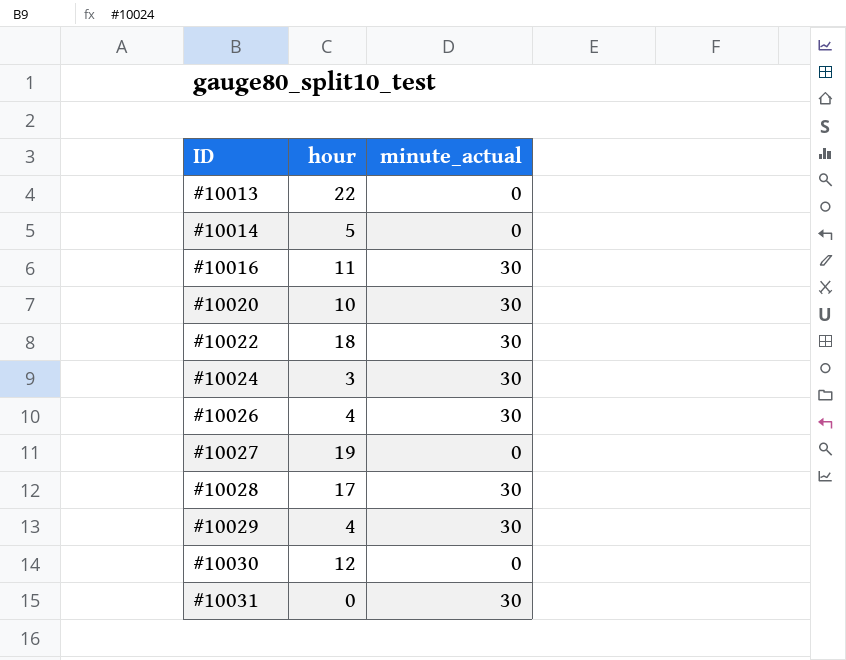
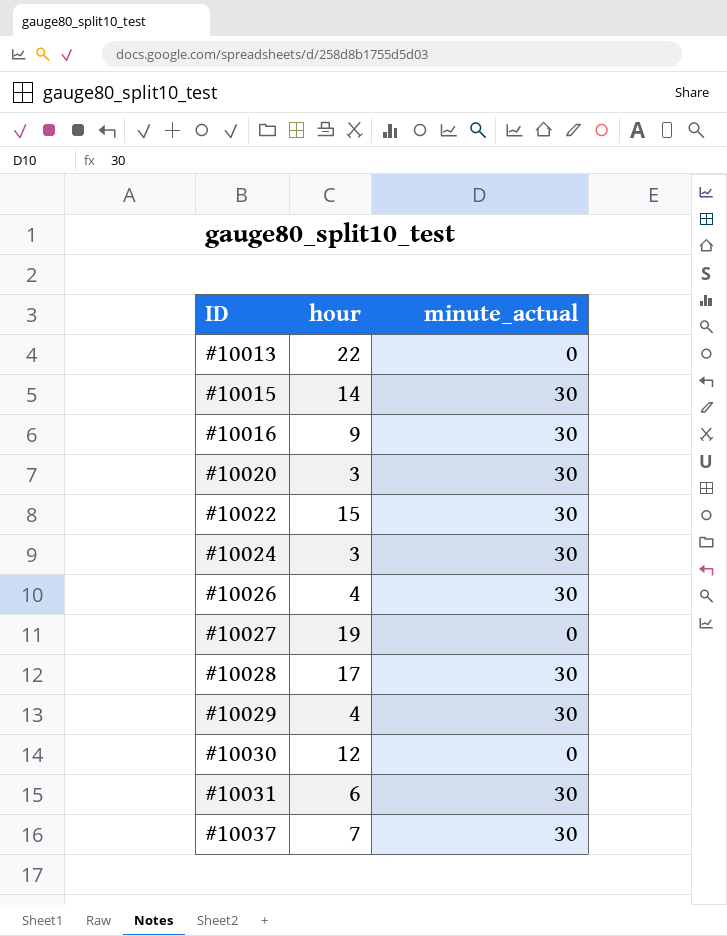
row #10014: 5 | 0 -> none
row #10015: none -> 14 | 30
#10016 | hour: 11 -> 9
#10020 | hour: 10 -> 3
#10022 | hour: 18 -> 15
#10031 | hour: 0 -> 6
row #10037: none -> 7 | 30

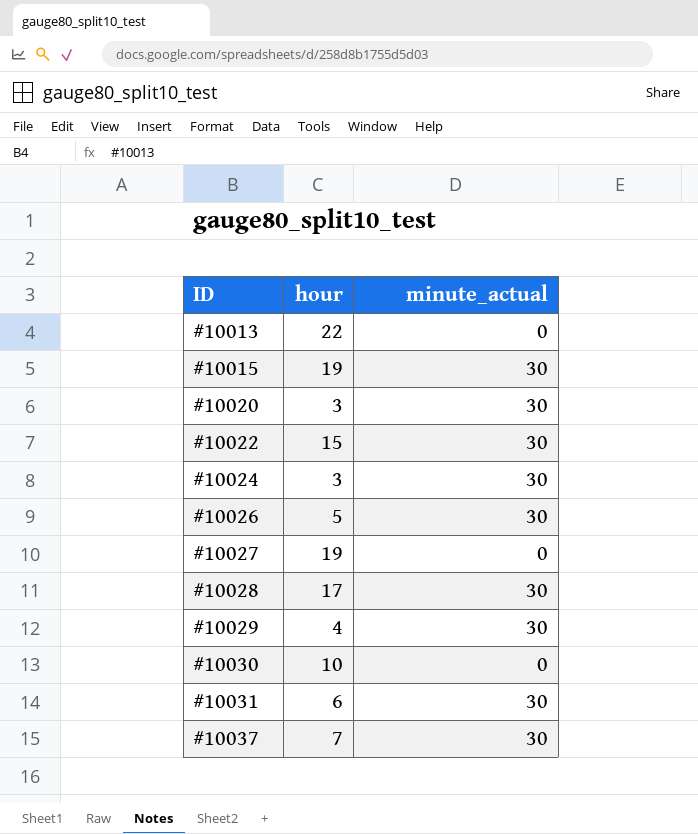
row #10016: 9 | 30 -> none
#10015 | hour: 14 -> 19
#10026 | hour: 4 -> 5
#10030 | hour: 12 -> 10

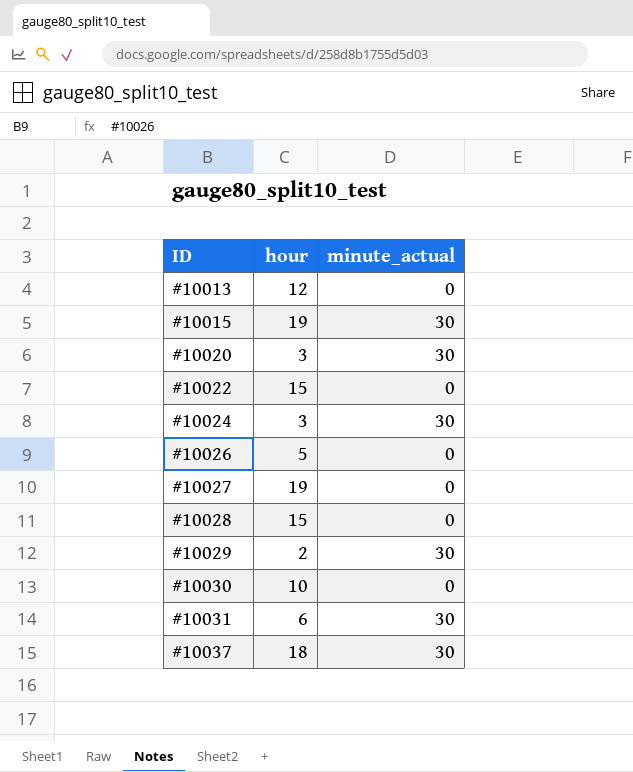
#10013 | hour: 22 -> 12
#10022 | minute_actual: 30 -> 0
#10026 | minute_actual: 30 -> 0
#10028 | hour: 17 -> 15
#10028 | minute_actual: 30 -> 0
#10029 | hour: 4 -> 2
#10037 | hour: 7 -> 18

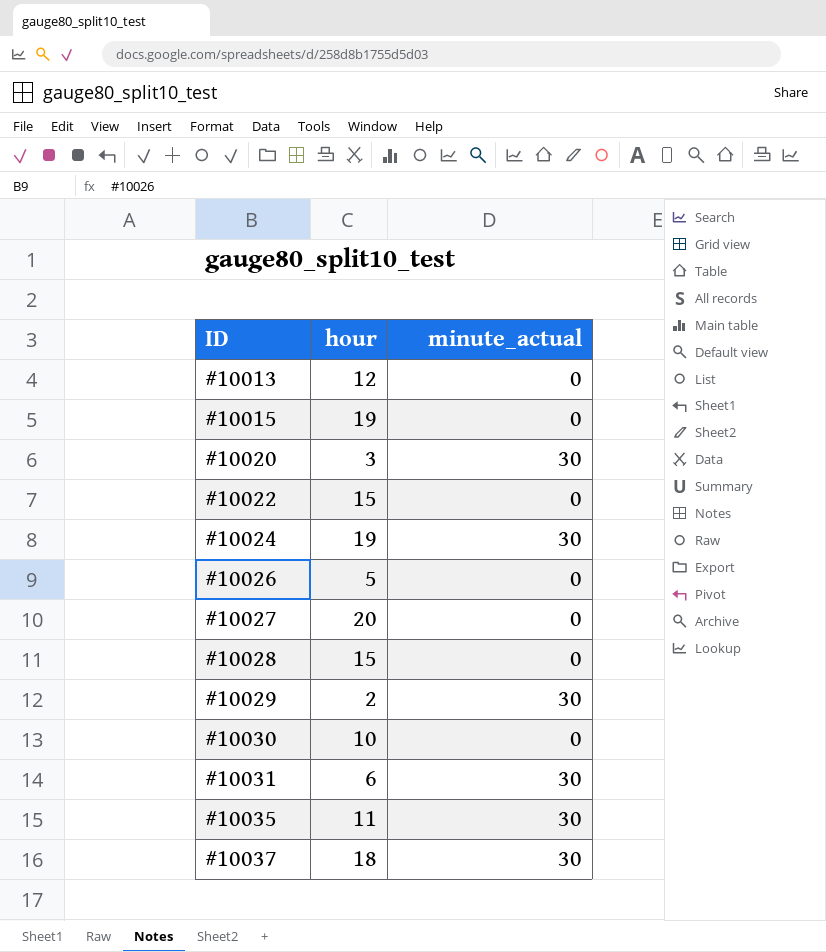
#10015 | minute_actual: 30 -> 0
#10024 | hour: 3 -> 19
#10027 | hour: 19 -> 20
row #10035: none -> 11 | 30

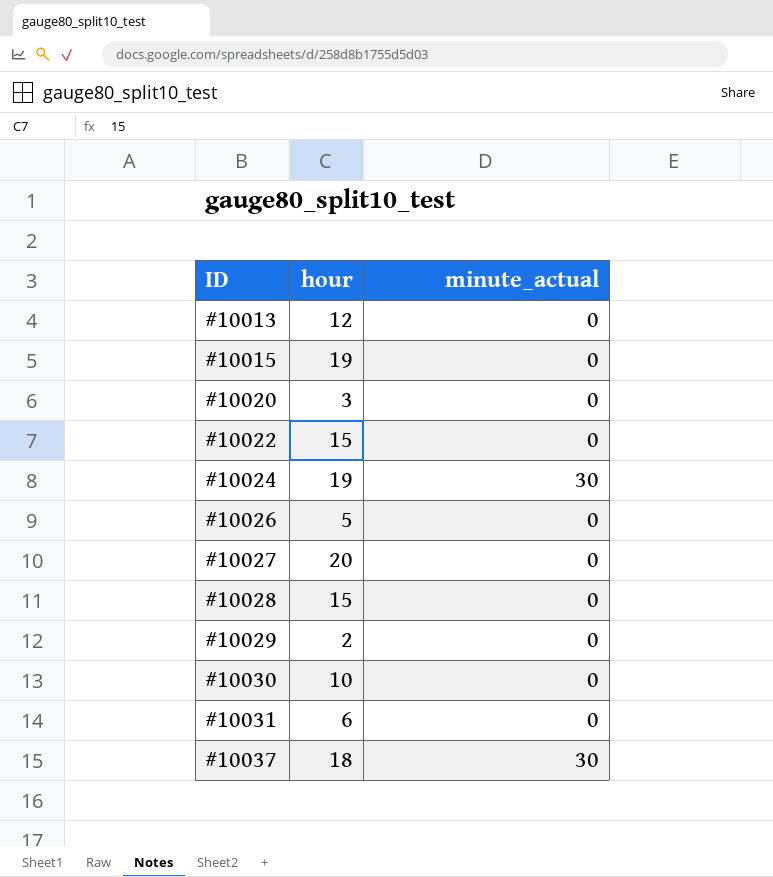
row #10035: 11 | 30 -> none
#10020 | minute_actual: 30 -> 0
#10029 | minute_actual: 30 -> 0
#10031 | minute_actual: 30 -> 0

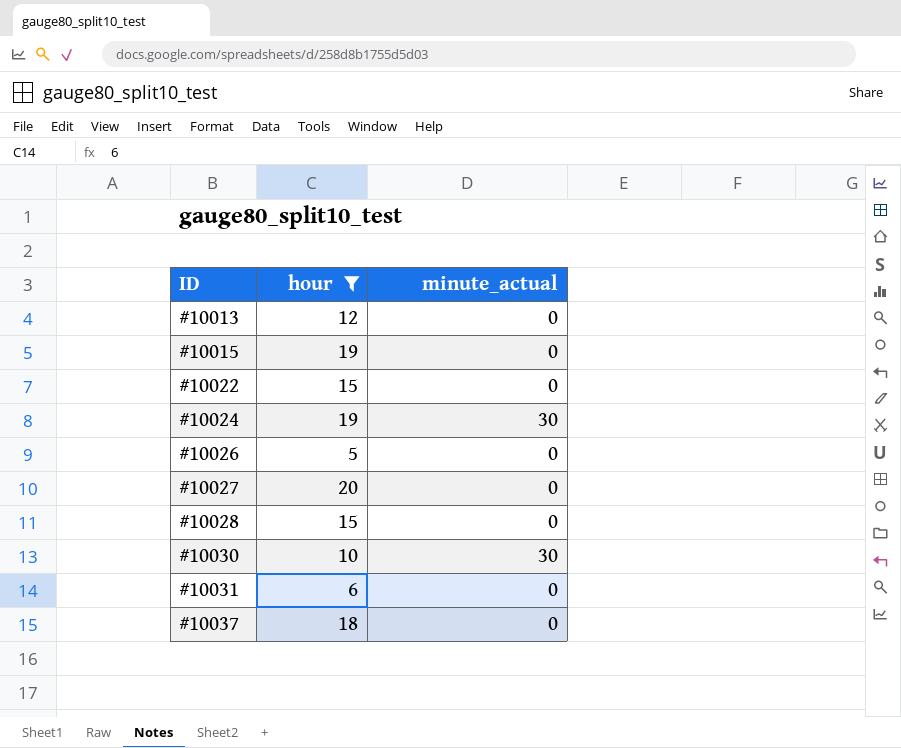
filter: none -> hour >= 5
#10030 | minute_actual: 0 -> 30
#10037 | minute_actual: 30 -> 0

